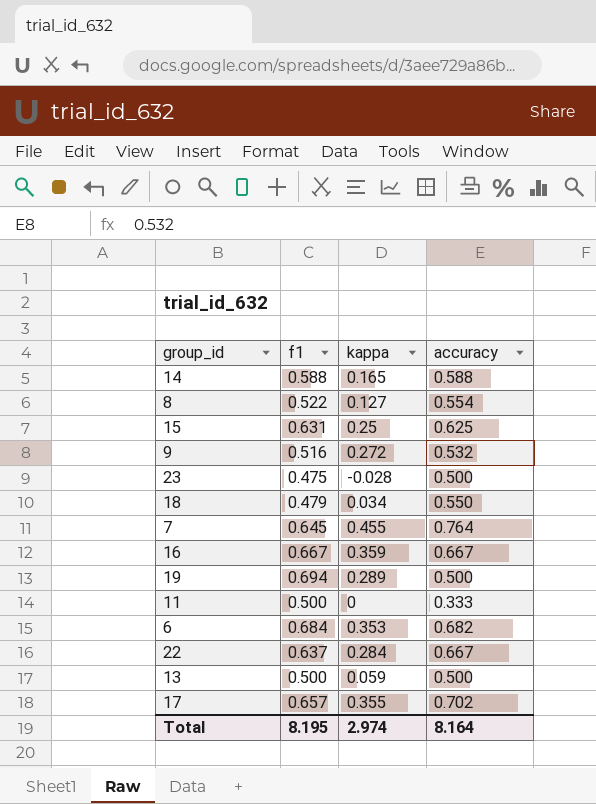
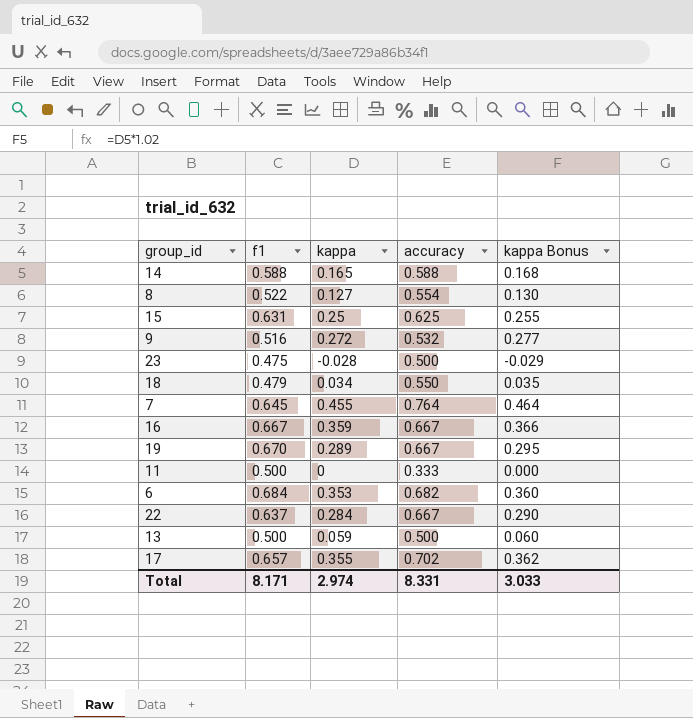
column kappa Bonus | formula: none -> [kappa] * 1.02
19 | f1: 0.694 -> 0.670
19 | accuracy: 0.500 -> 0.667
Total | f1: 8.195 -> 8.171
Total | accuracy: 8.164 -> 8.331

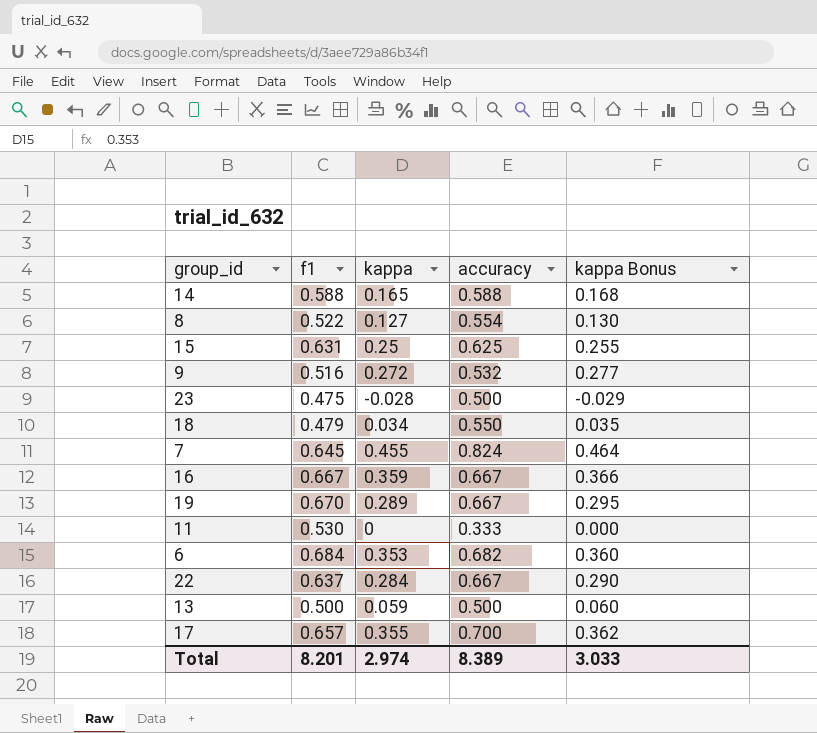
7 | accuracy: 0.764 -> 0.824
11 | f1: 0.500 -> 0.530
17 | accuracy: 0.702 -> 0.700
Total | f1: 8.171 -> 8.201
Total | accuracy: 8.331 -> 8.389

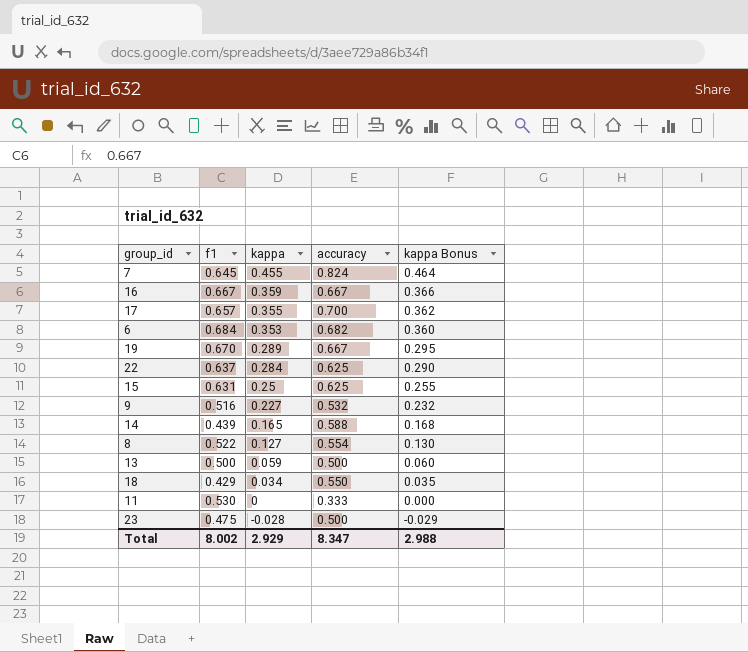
row order: none -> kappa descending
22 | accuracy: 0.667 -> 0.625
9 | kappa: 0.272 -> 0.227
9 | kappa Bonus: 0.277 -> 0.232
14 | f1: 0.588 -> 0.439
18 | f1: 0.479 -> 0.429
Total | f1: 8.201 -> 8.002
Total | kappa: 2.974 -> 2.929
Total | accuracy: 8.389 -> 8.347
Total | kappa Bonus: 3.033 -> 2.988

